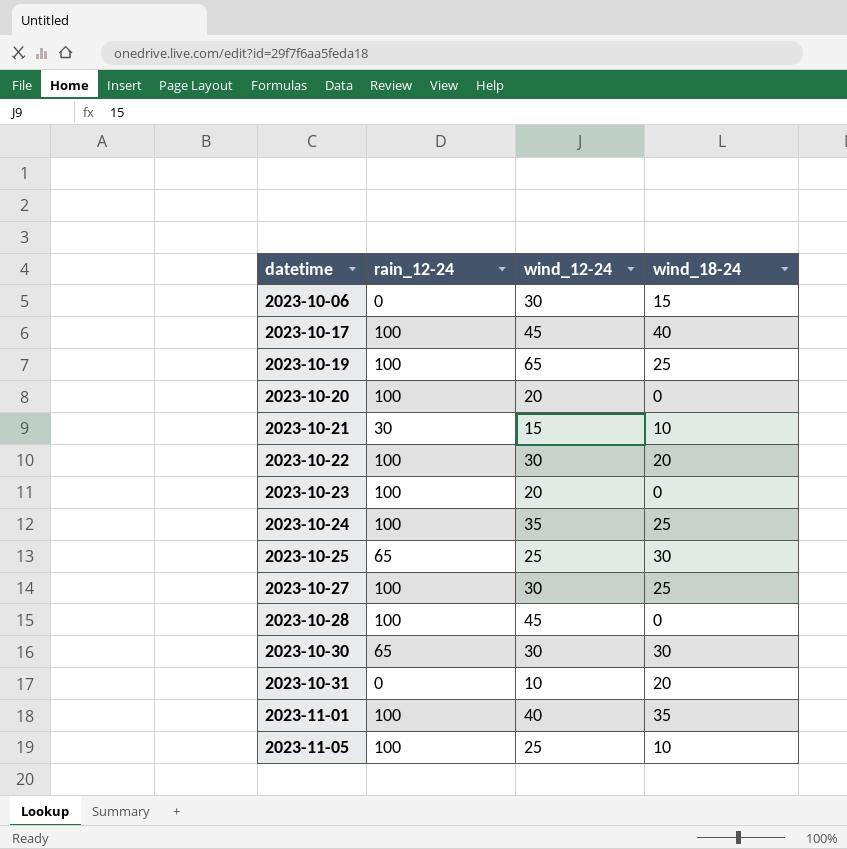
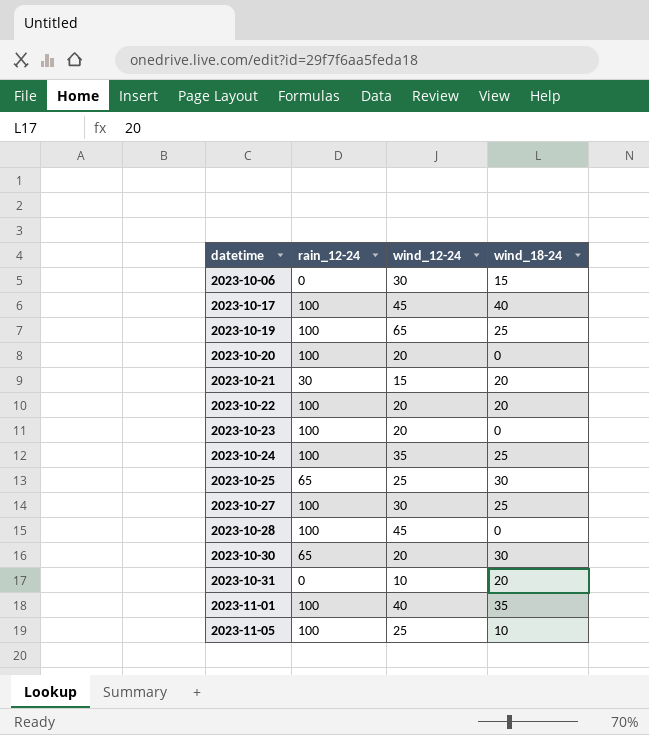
2023-10-21 | wind_18-24: 10 -> 20
2023-10-22 | wind_12-24: 30 -> 20
2023-10-30 | wind_12-24: 30 -> 20

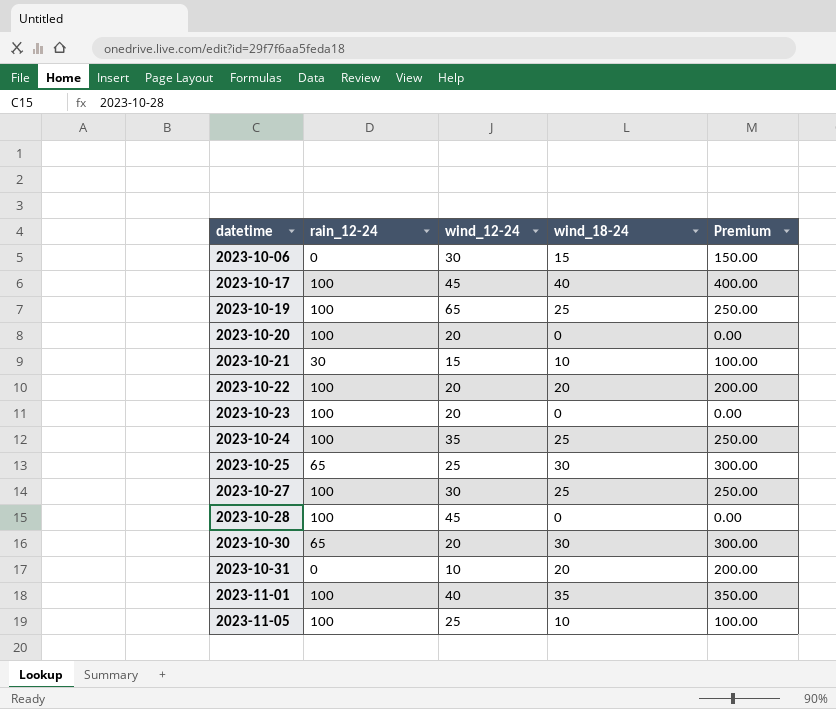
column Premium | formula: none -> [wind_18-24] * 10
2023-10-21 | wind_18-24: 20 -> 10

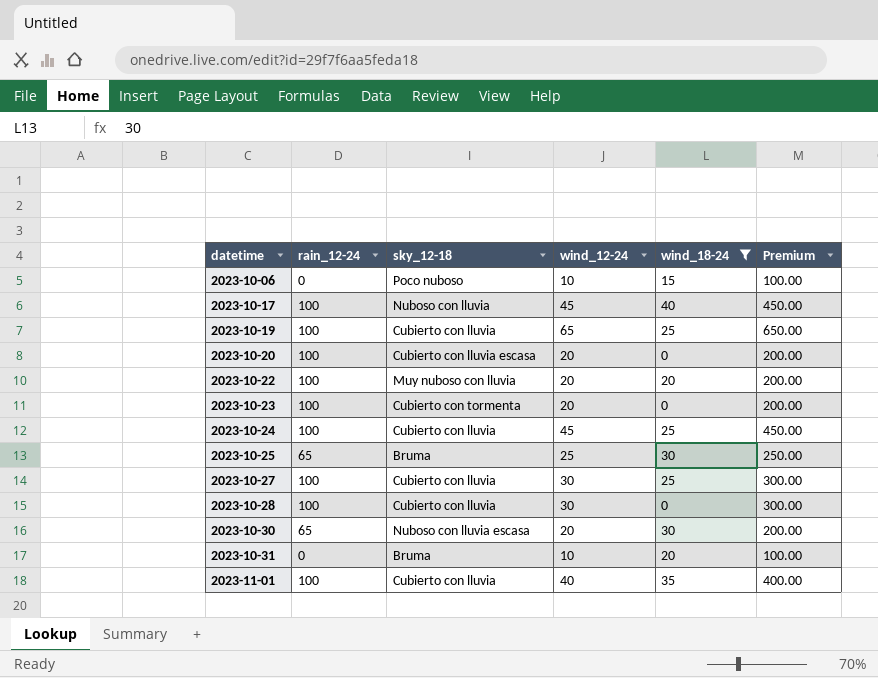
filter: none -> wind_18-24 != 10
column sky_12-18 | position: none -> 3
column Premium | formula: [wind_18-24] * 10 -> [wind_12-24] * 10
2023-10-06 | wind_12-24: 30 -> 10
2023-10-24 | wind_12-24: 35 -> 45
2023-10-28 | wind_12-24: 45 -> 30

